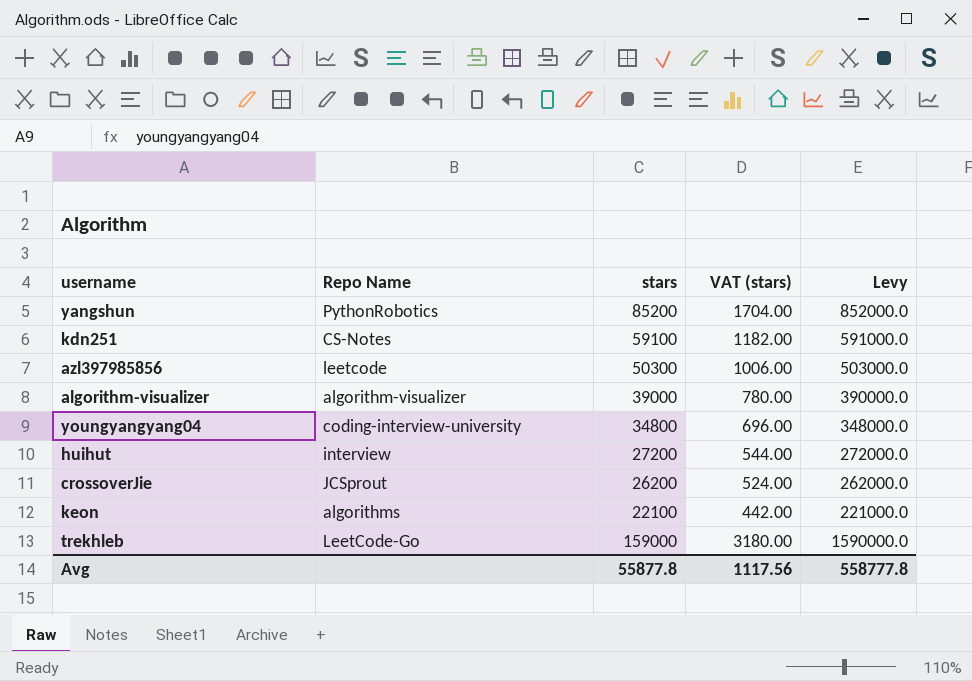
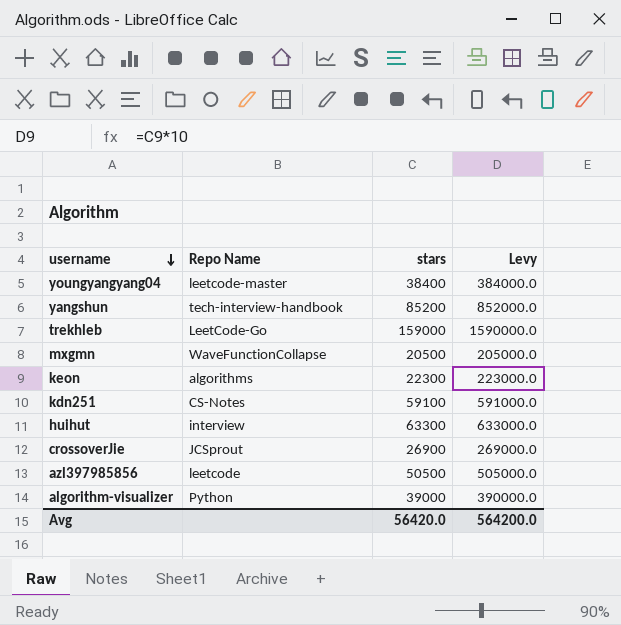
row order: none -> username descending
column VAT (stars) | formula: [stars] * 0.02 -> none
youngyangyang04 | Repo Name: coding-interview-university -> leetcode-master
youngyangyang04 | stars: 34800 -> 38400
youngyangyang04 | Levy: 348000.0 -> 384000.0
yangshun | Repo Name: PythonRobotics -> tech-interview-handbook
row mxgmn: none -> WaveFunctionCollapse | 20500 | 205000.0
keon | stars: 22100 -> 22300
keon | Levy: 221000.0 -> 223000.0
huihut | stars: 27200 -> 63300
huihut | Levy: 272000.0 -> 633000.0
crossoverJie | stars: 26200 -> 26900
crossoverJie | Levy: 262000.0 -> 269000.0
azl397985856 | stars: 50300 -> 50500
azl397985856 | Levy: 503000.0 -> 505000.0
algorithm-visualizer | Repo Name: algorithm-visualizer -> Python
Avg | stars: 55877.8 -> 56420.0
Avg | Levy: 558777.8 -> 564200.0

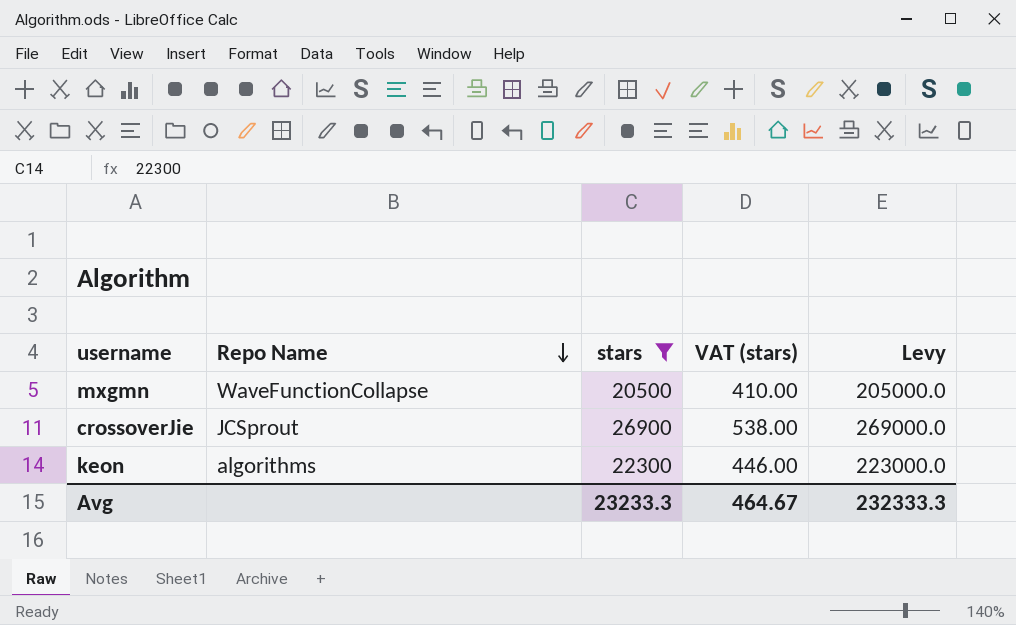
filter: none -> stars <= 26900
row order: username descending -> Repo Name descending
column VAT (stars) | formula: none -> [stars] * 0.02
Avg | stars: 56420.0 -> 23233.3
Avg | Levy: 564200.0 -> 232333.3

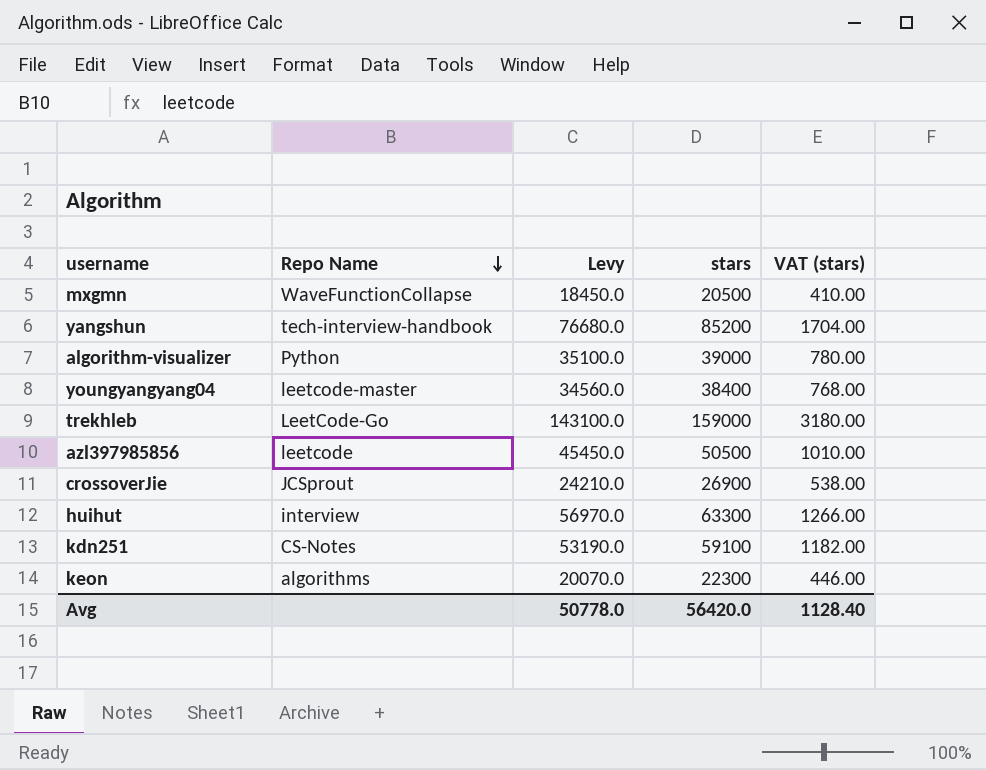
filter: stars <= 26900 -> none
column Levy | formula: [stars] * 10 -> [stars] * 0.9
column Levy | position: 5 -> 3
Avg | Levy: 232333.3 -> 50778.0
Avg | stars: 23233.3 -> 56420.0
Avg | VAT (stars): 464.67 -> 1128.40

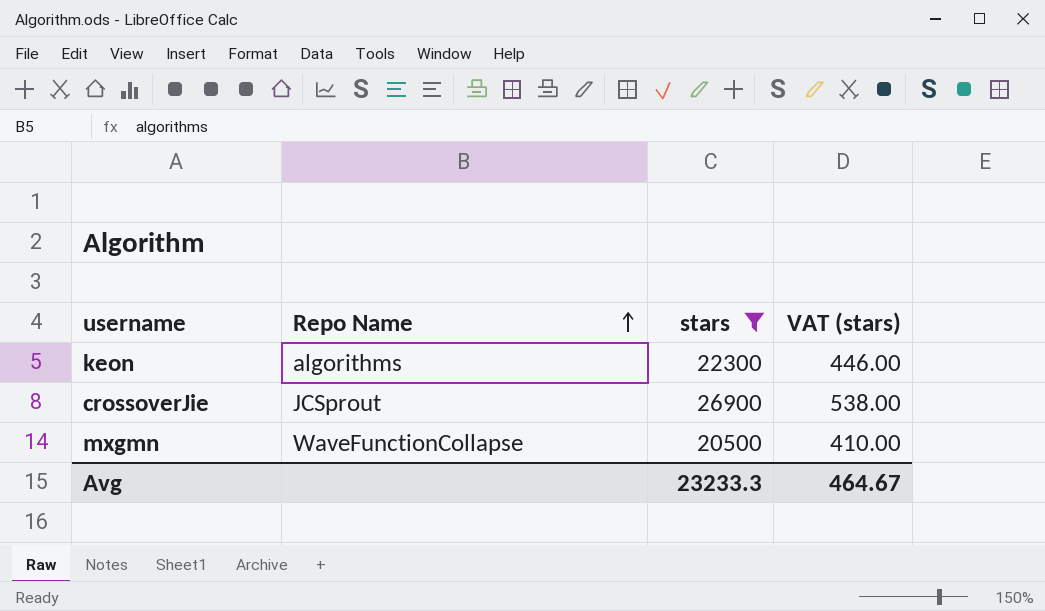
filter: none -> stars <= 26900
row order: Repo Name descending -> Repo Name ascending
column Levy | formula: [stars] * 0.9 -> none
Avg | stars: 56420.0 -> 23233.3
Avg | VAT (stars): 1128.40 -> 464.67

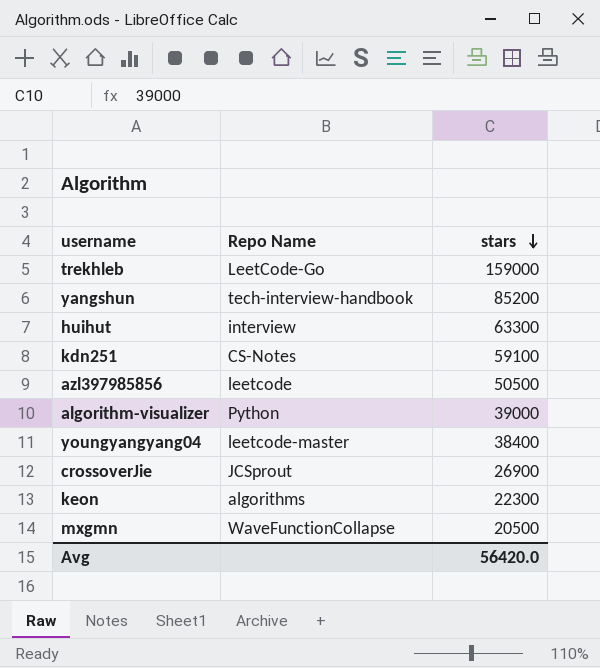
filter: stars <= 26900 -> none
row order: Repo Name ascending -> stars descending
column VAT (stars) | formula: [stars] * 0.02 -> none
Avg | stars: 23233.3 -> 56420.0

